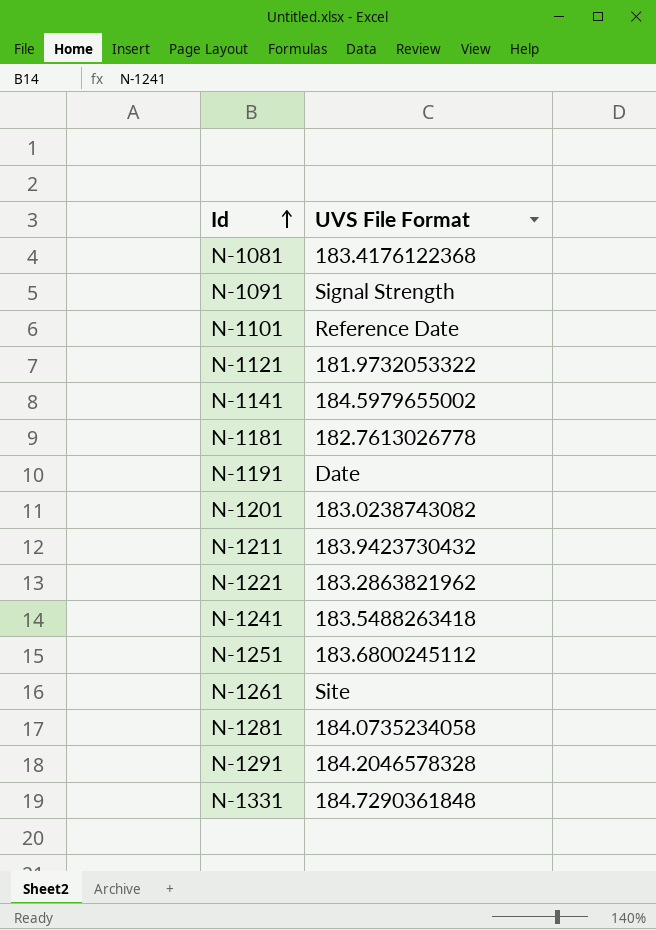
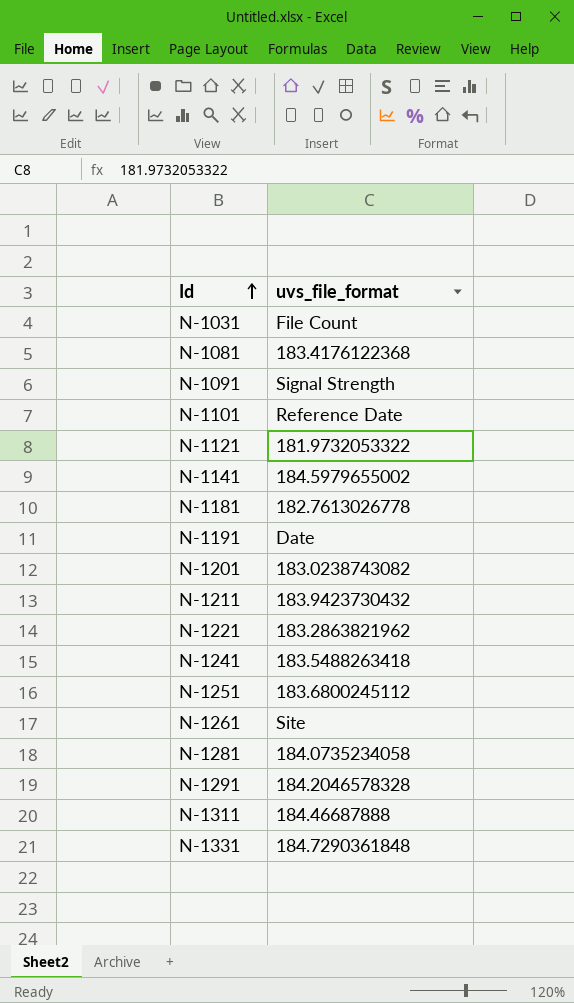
column name: UVS File Format -> uvs_file_format
row N-1031: none -> File Count
row N-1311: none -> 184.46687888

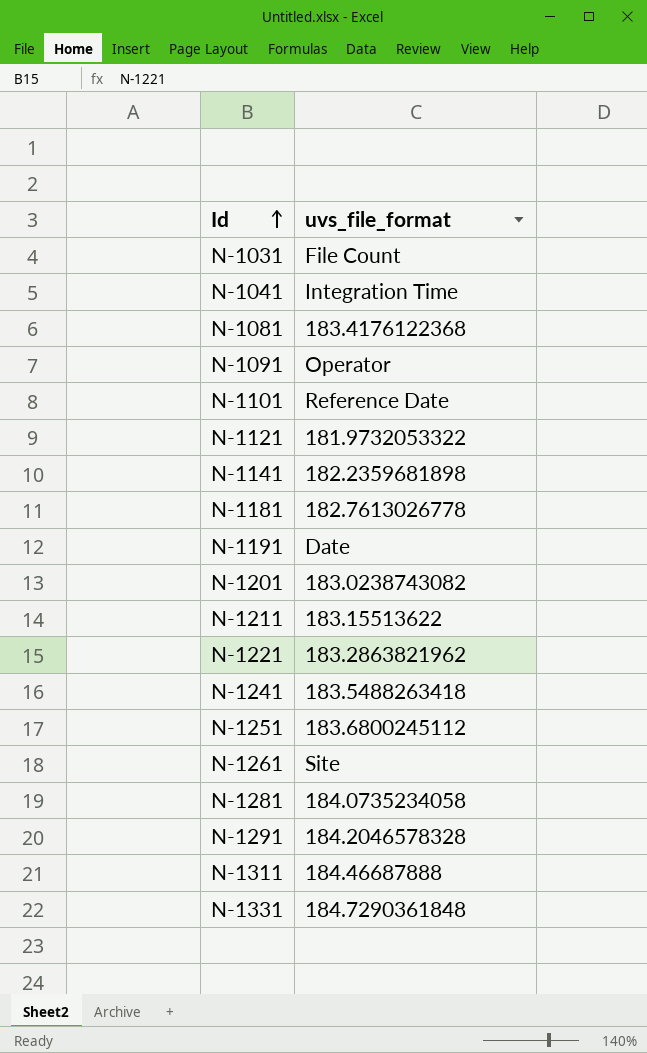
row N-1041: none -> Integration Time
N-1091 | uvs_file_format: Signal Strength -> Operator
N-1141 | uvs_file_format: 184.5979655002 -> 182.2359681898
N-1211 | uvs_file_format: 183.9423730432 -> 183.15513622

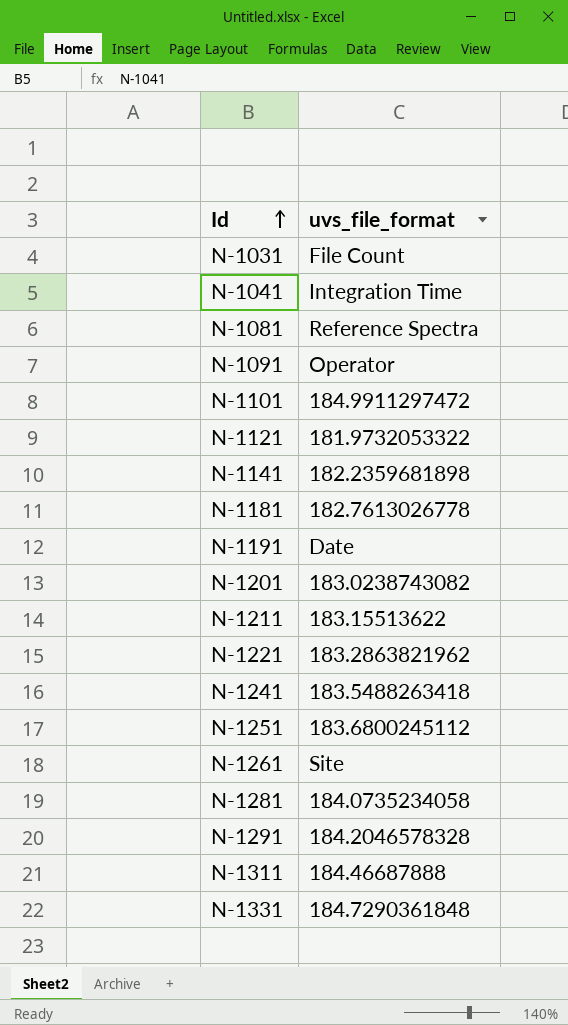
N-1081 | uvs_file_format: 183.4176122368 -> Reference Spectra
N-1101 | uvs_file_format: Reference Date -> 184.9911297472

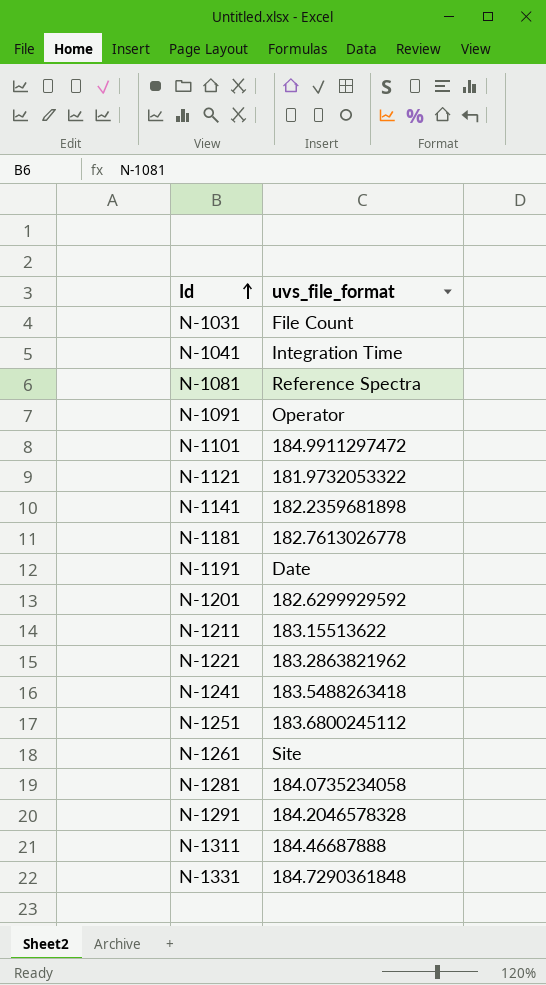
N-1201 | uvs_file_format: 183.0238743082 -> 182.6299929592

